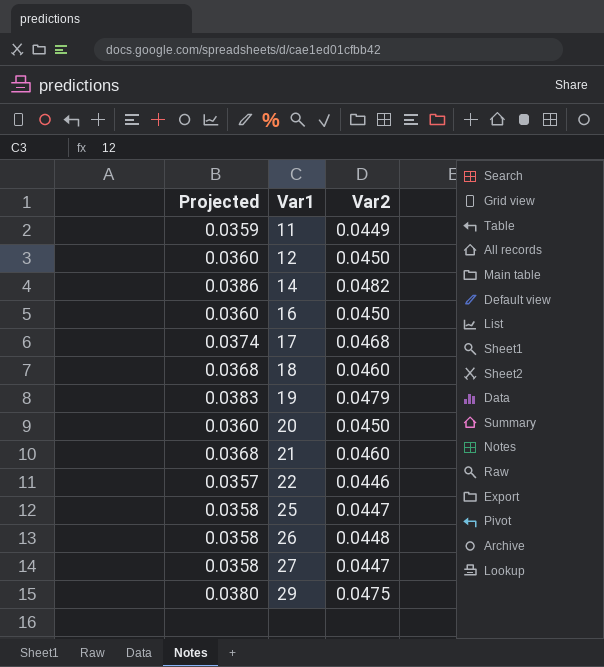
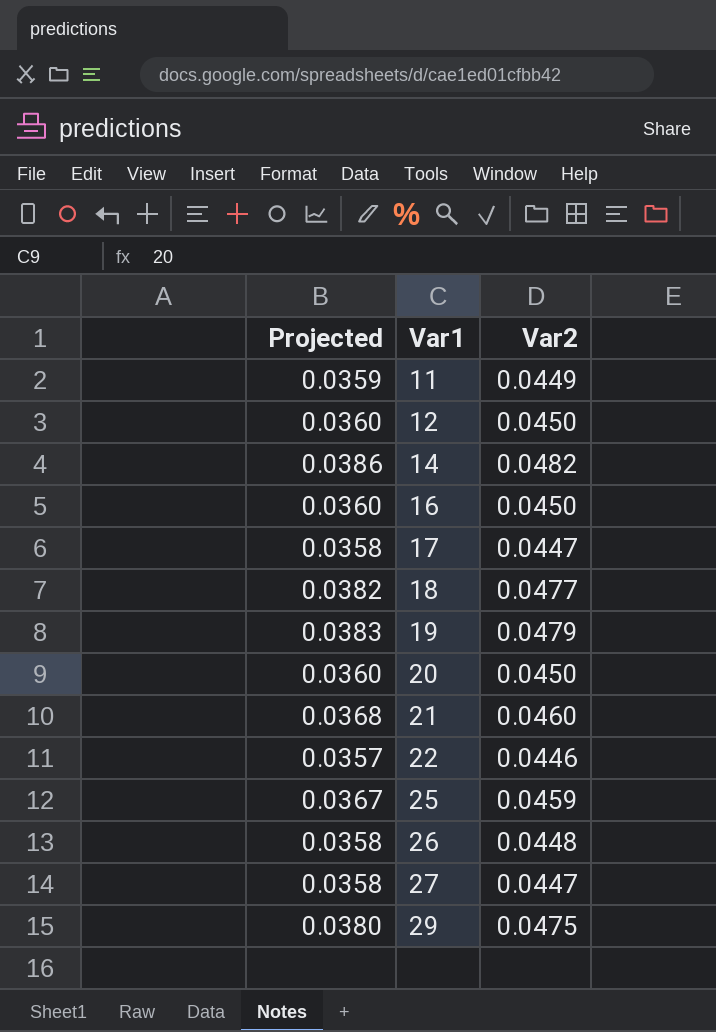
17 | Projected: 0.0374 -> 0.0358
17 | Var2: 0.0468 -> 0.0447
18 | Projected: 0.0368 -> 0.0382
18 | Var2: 0.0460 -> 0.0477
25 | Projected: 0.0358 -> 0.0367
25 | Var2: 0.0447 -> 0.0459

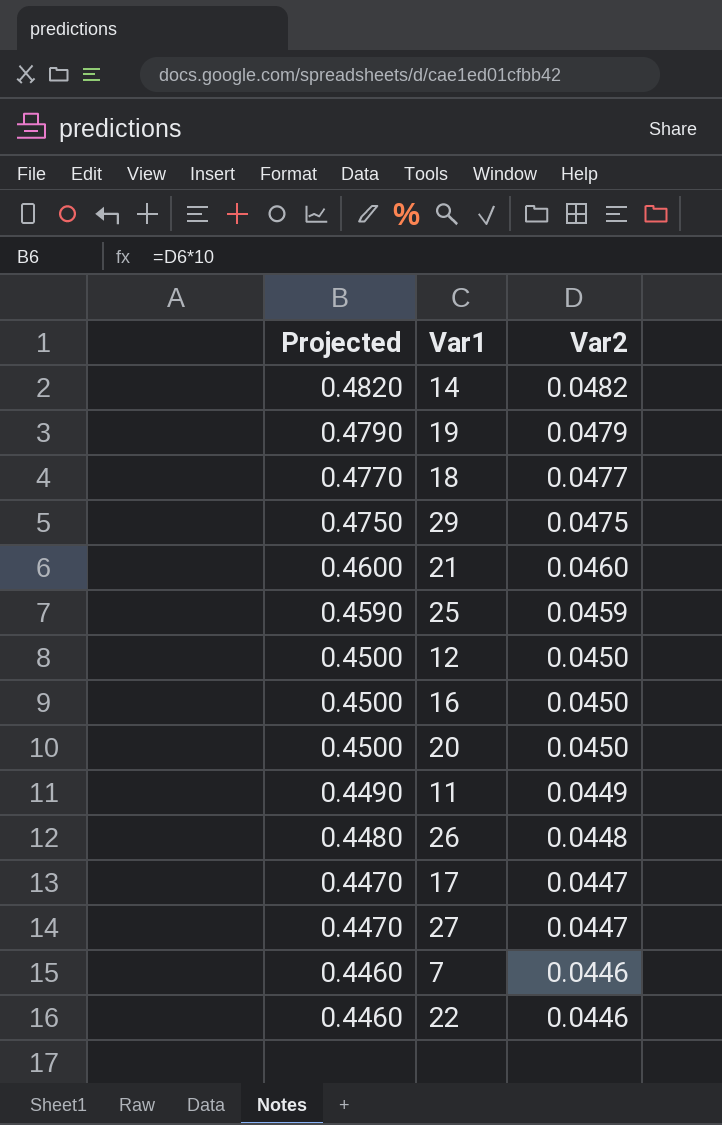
row order: Var1 ascending -> Projected descending
column Projected | formula: [Var2] * 0.8 -> [Var2] * 10
row 7: none -> 0.4460 | 0.0446

